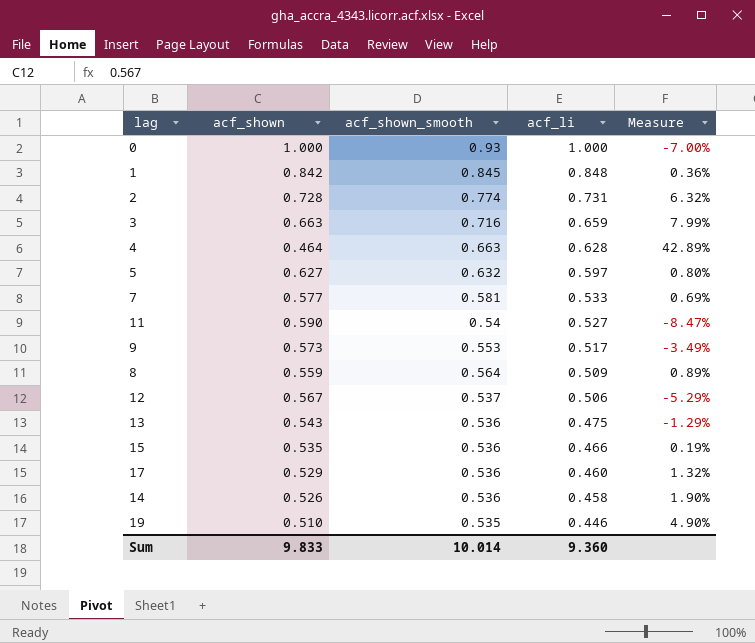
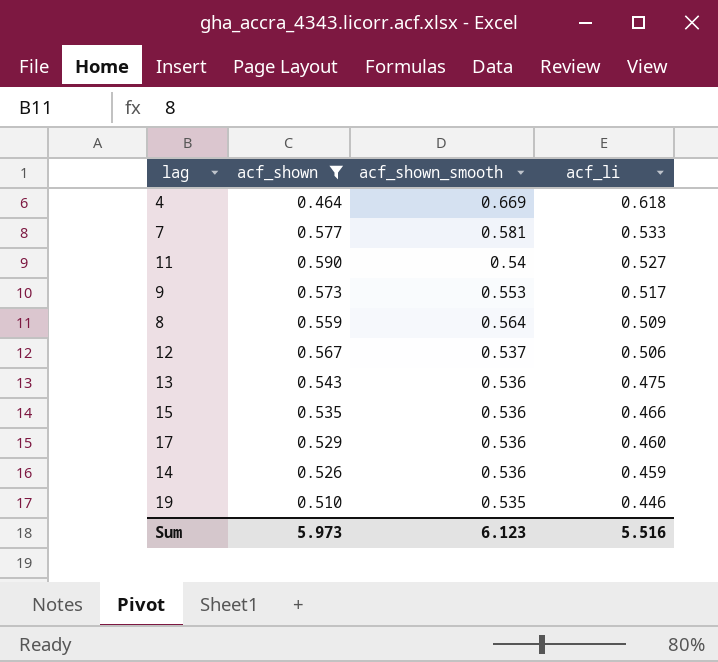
filter: none -> acf_shown <= 0.590
column Measure | formula: ([acf_shown_smooth] - [acf_shown]) / [acf_shown] -> none
4 | acf_shown_smooth: 0.663 -> 0.669
4 | acf_li: 0.628 -> 0.618
14 | acf_li: 0.458 -> 0.459
Sum | acf_shown: 9.833 -> 5.973
Sum | acf_shown_smooth: 10.014 -> 6.123
Sum | acf_li: 9.360 -> 5.516

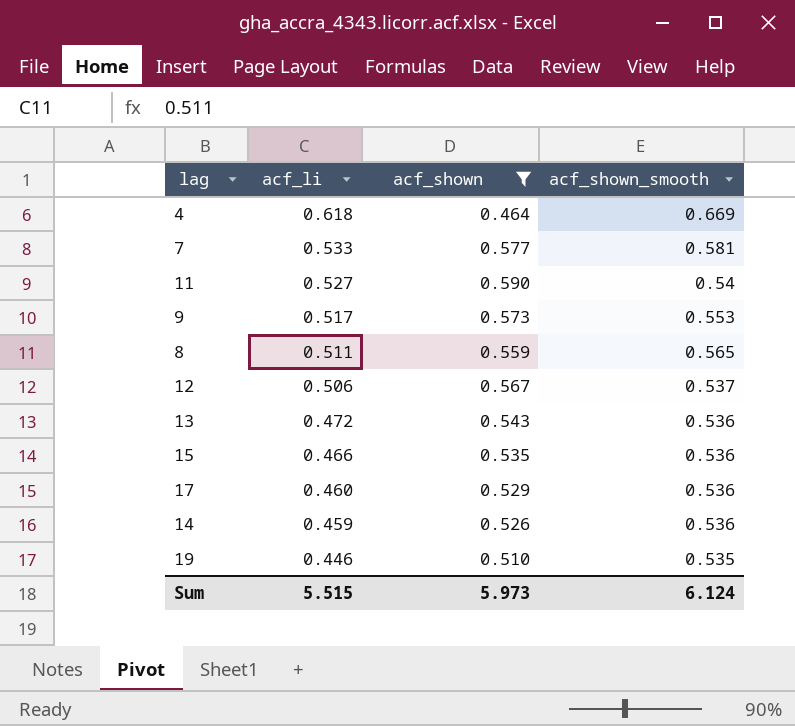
column acf_li | position: 4 -> 2
8 | acf_li: 0.509 -> 0.511
8 | acf_shown_smooth: 0.564 -> 0.565
13 | acf_li: 0.475 -> 0.472
Sum | acf_li: 5.516 -> 5.515
Sum | acf_shown_smooth: 6.123 -> 6.124

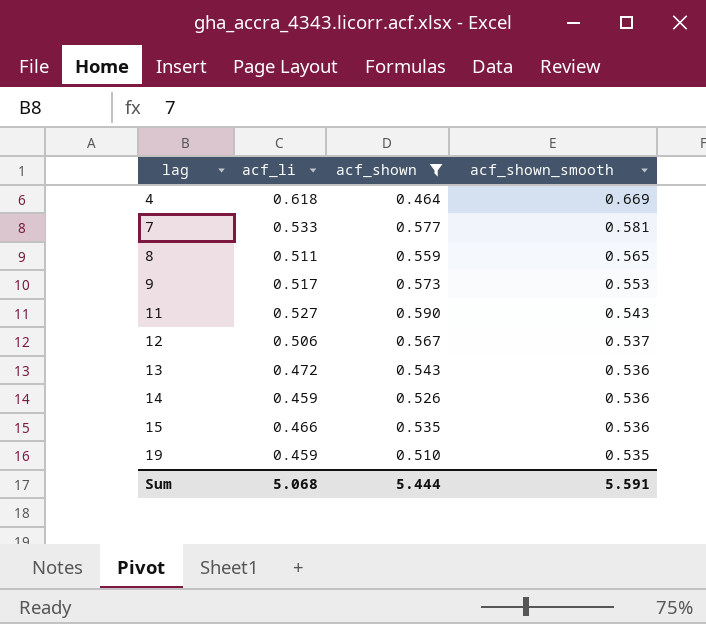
row order: acf_li descending -> lag ascending
row 17: 0.460 | 0.529 | 0.536 -> none
11 | acf_shown_smooth: 0.54 -> 0.543
19 | acf_li: 0.446 -> 0.459
Sum | acf_li: 5.515 -> 5.068
Sum | acf_shown: 5.973 -> 5.444
Sum | acf_shown_smooth: 6.124 -> 5.591

